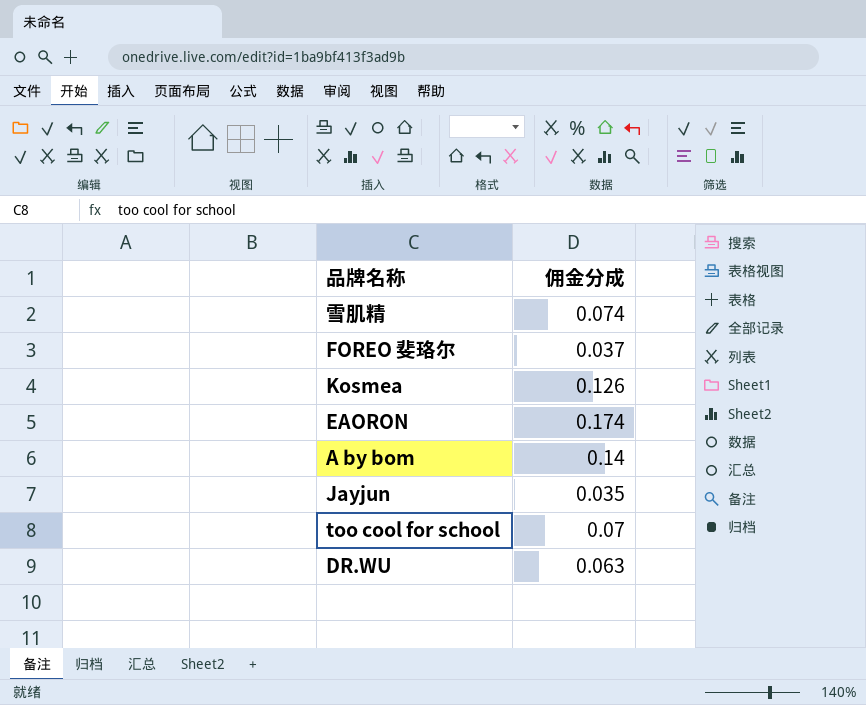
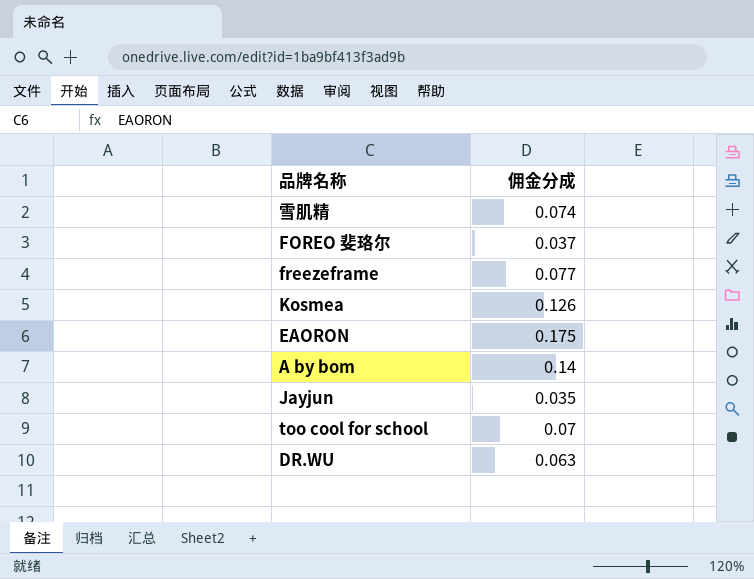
row freezeframe: none -> 0.077
EAORON | 佣金分成: 0.174 -> 0.175

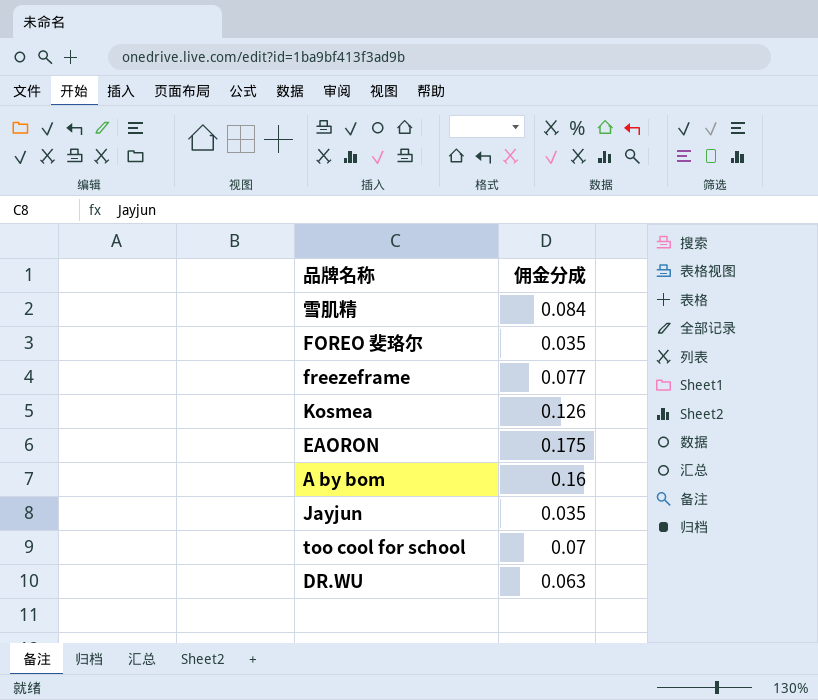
雪肌精 | 佣金分成: 0.074 -> 0.084
FOREO 斐珞尔 | 佣金分成: 0.037 -> 0.035
A by bom | 佣金分成: 0.14 -> 0.16

